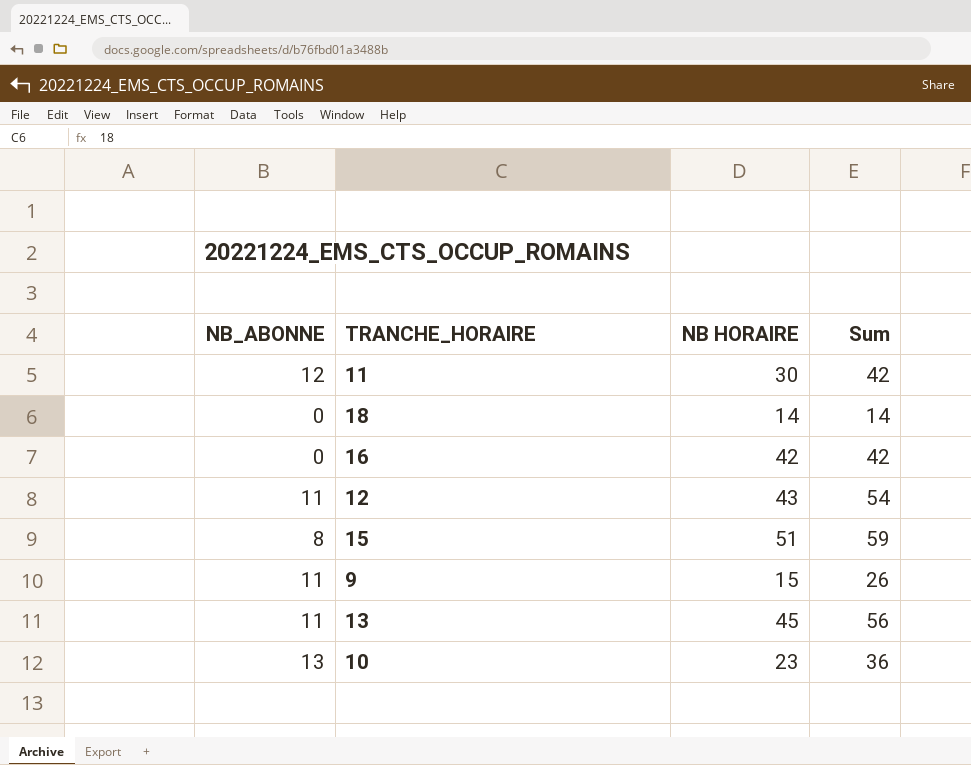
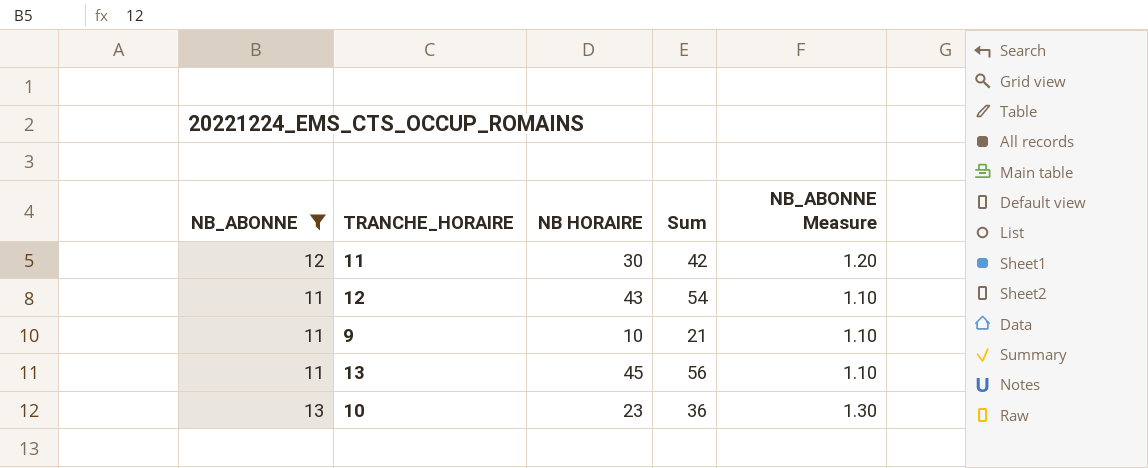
filter: none -> NB_ABONNE >= 11
column NB_ABONNE Measure | formula: none -> [NB_ABONNE] * 0.1
9 | NB HORAIRE: 15 -> 10
9 | Sum: 26 -> 21

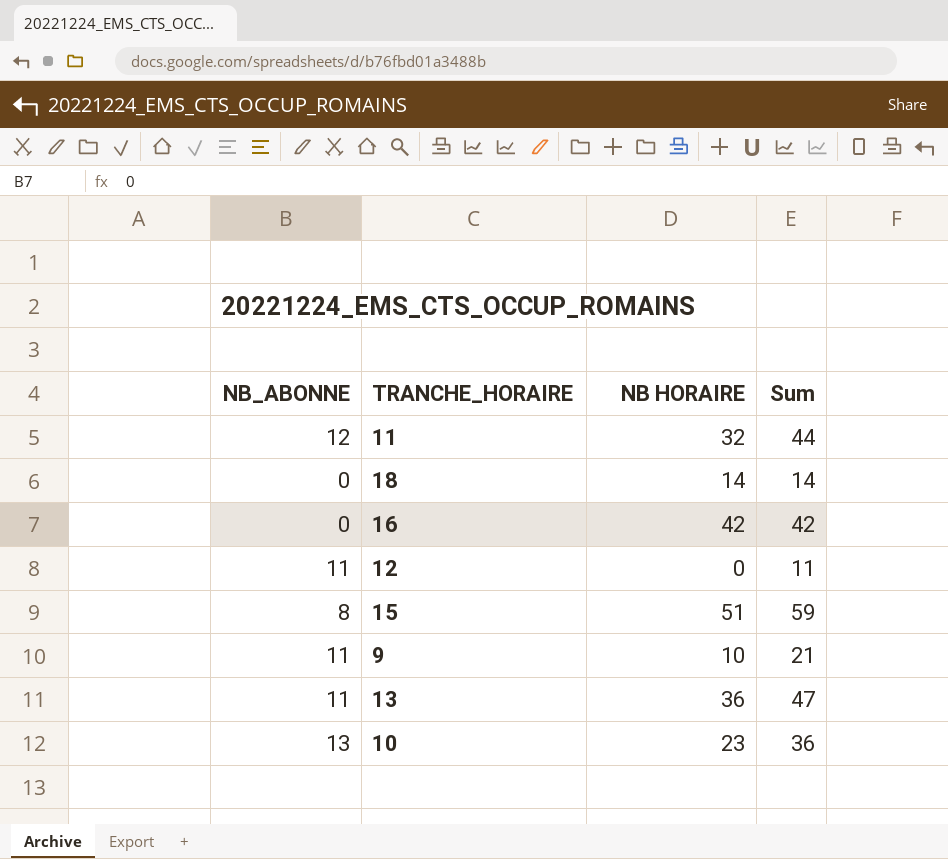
filter: NB_ABONNE >= 11 -> none
column NB_ABONNE Measure | formula: [NB_ABONNE] * 0.1 -> none
11 | NB HORAIRE: 30 -> 32
11 | Sum: 42 -> 44
12 | NB HORAIRE: 43 -> 0
12 | Sum: 54 -> 11
13 | NB HORAIRE: 45 -> 36
13 | Sum: 56 -> 47

